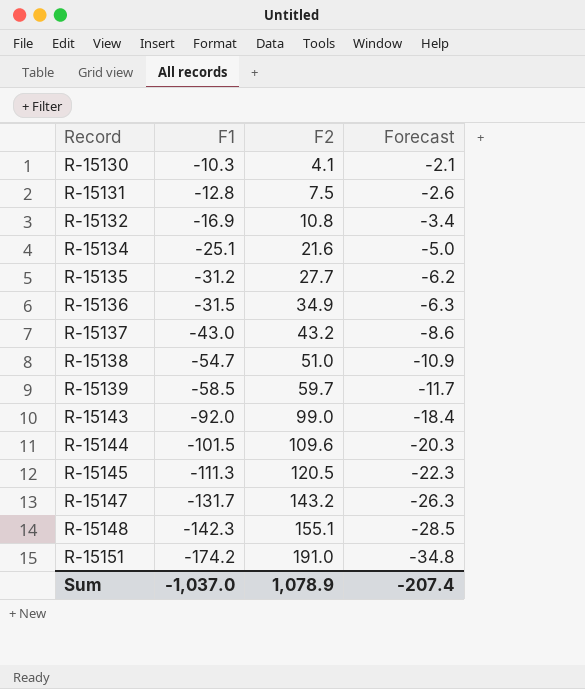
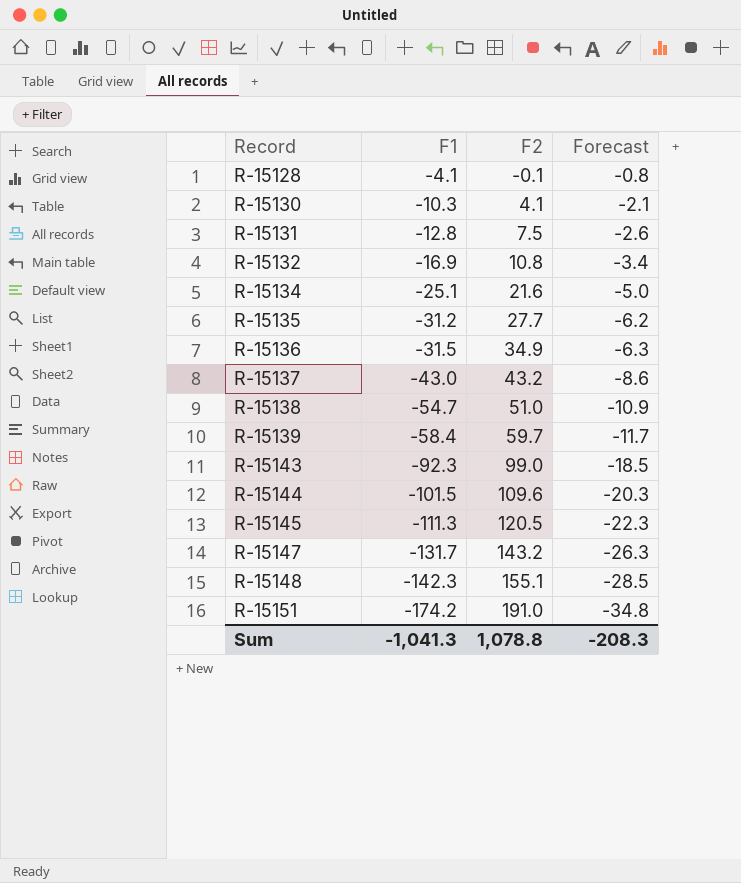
row R-15128: none -> -4.1 | -0.1 | -0.8
R-15139 | F1: -58.5 -> -58.4
R-15143 | F1: -92.0 -> -92.3
R-15143 | Forecast: -18.4 -> -18.5
Sum | F1: -1,037.0 -> -1,041.3
Sum | F2: 1,078.9 -> 1,078.8
Sum | Forecast: -207.4 -> -208.3

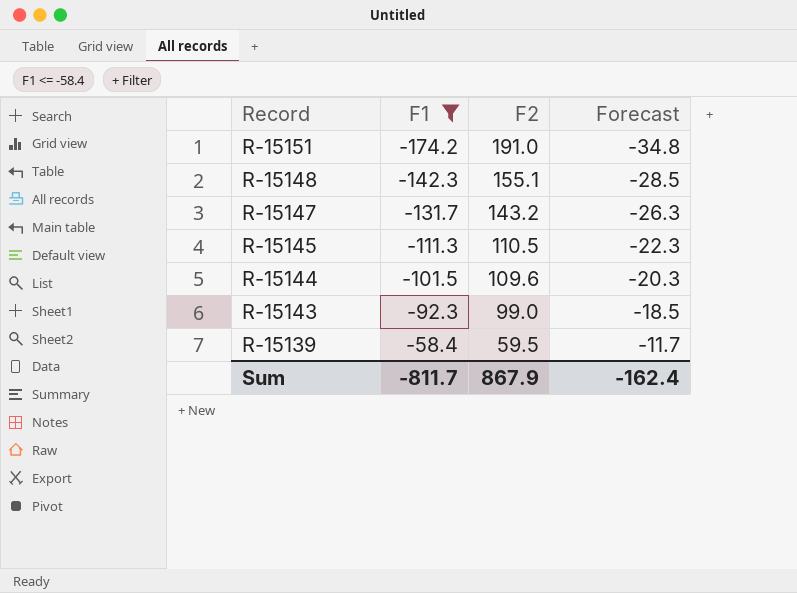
filter: none -> F1 <= -58.4
row order: Record ascending -> Record descending
R-15145 | F2: 120.5 -> 110.5
R-15139 | F2: 59.7 -> 59.5
Sum | F1: -1,041.3 -> -811.7
Sum | F2: 1,078.8 -> 867.9
Sum | Forecast: -208.3 -> -162.4

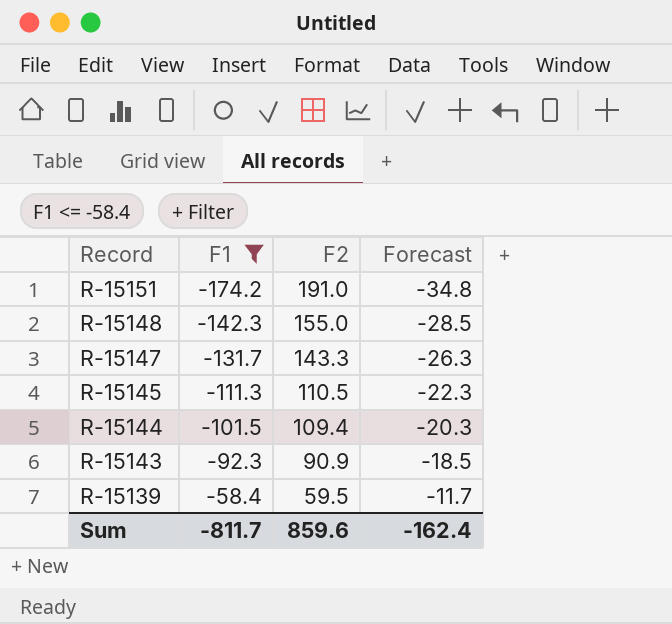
R-15148 | F2: 155.1 -> 155.0
R-15147 | F2: 143.2 -> 143.3
R-15144 | F2: 109.6 -> 109.4
R-15143 | F2: 99.0 -> 90.9
Sum | F2: 867.9 -> 859.6

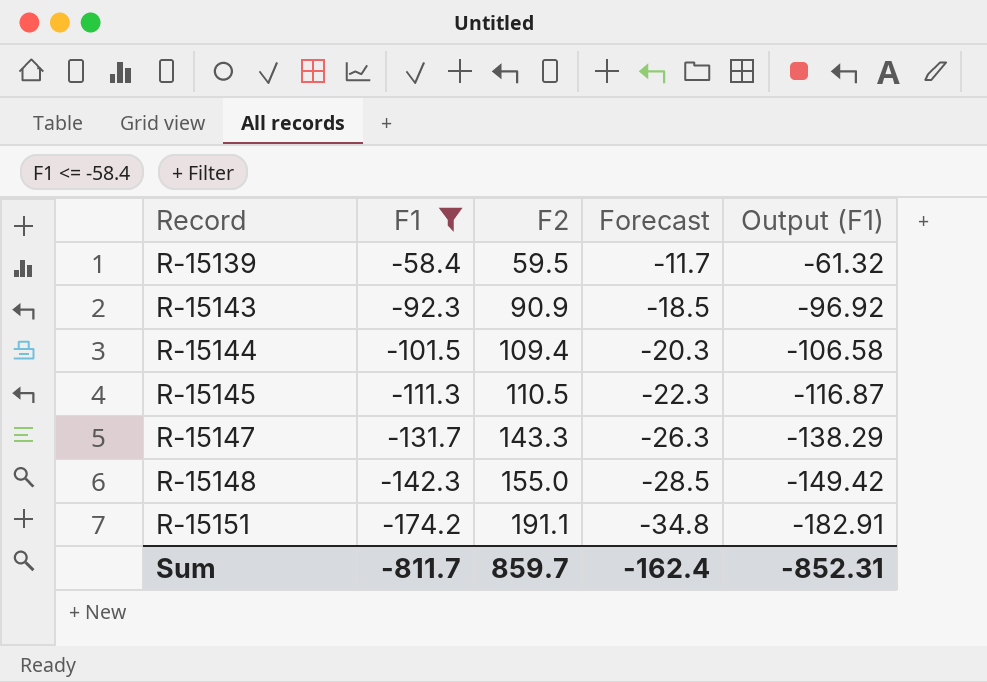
row order: Record descending -> Record ascending
column Output (F1) | formula: none -> [F1] * 1.05
R-15151 | F2: 191.0 -> 191.1
Sum | F2: 859.6 -> 859.7

